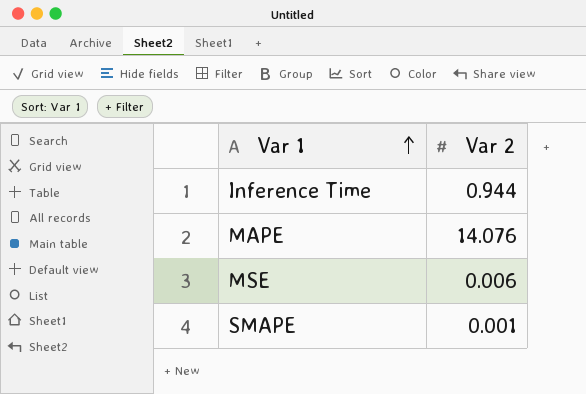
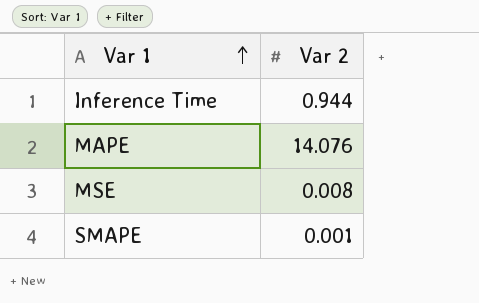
MSE | Var 2: 0.006 -> 0.008

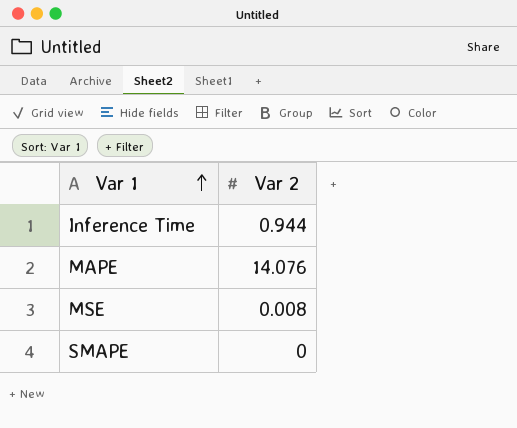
SMAPE | Var 2: 0.001 -> 0

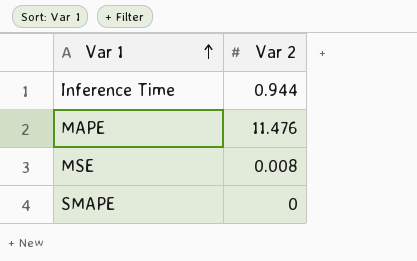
MAPE | Var 2: 14.076 -> 11.476

